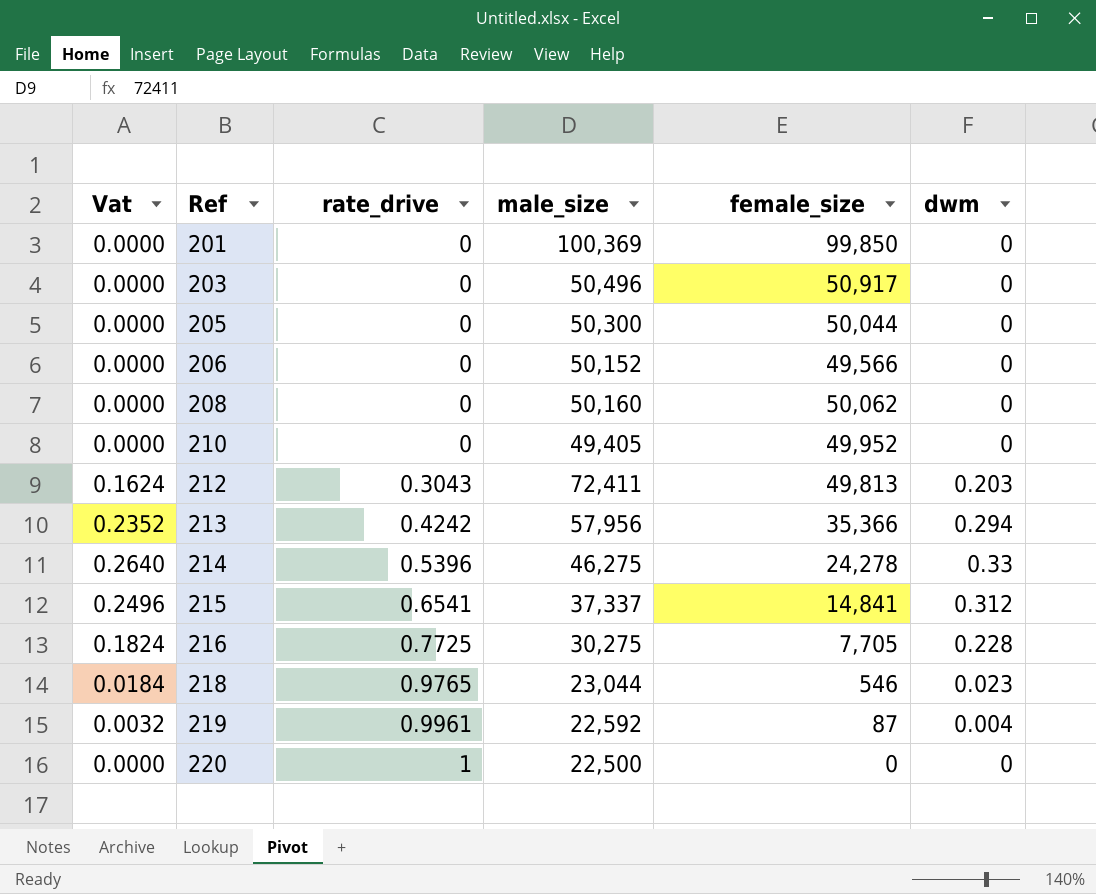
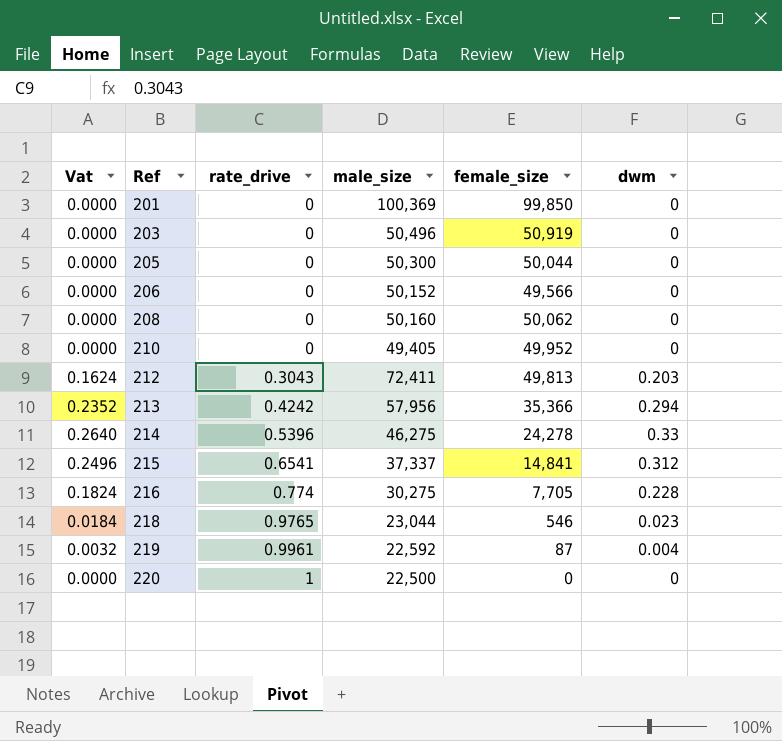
203 | female_size: 50,917 -> 50,919
216 | rate_drive: 0.7725 -> 0.774

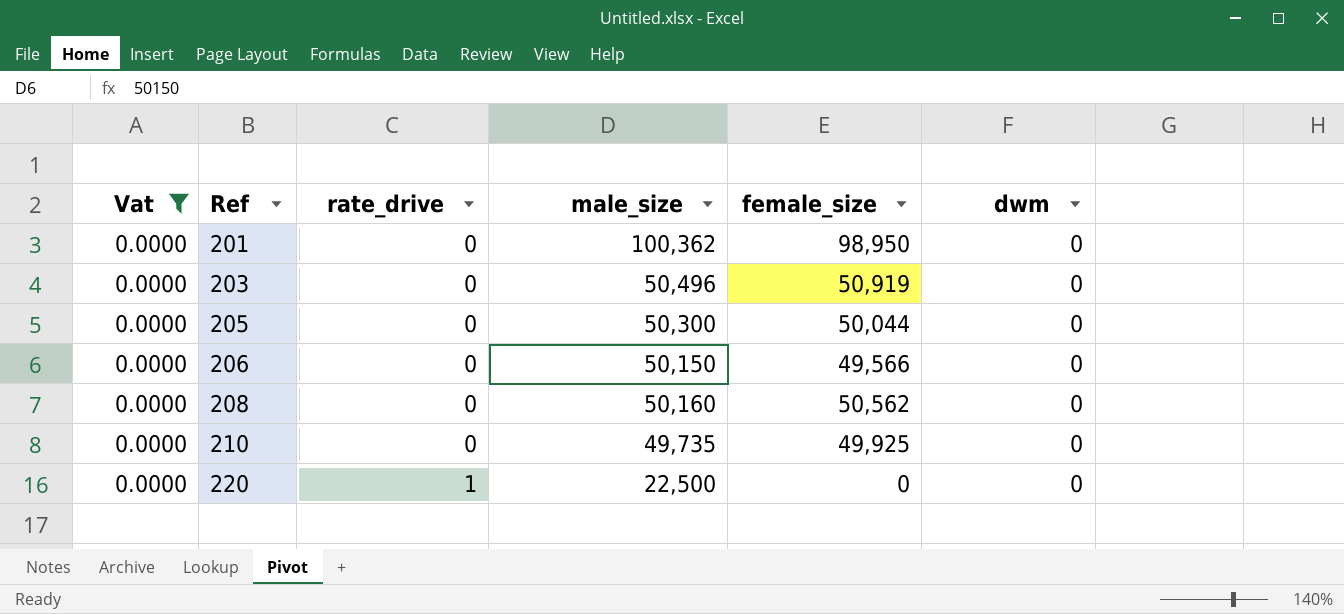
filter: none -> Vat = 0.0000
201 | male_size: 100,369 -> 100,362
201 | female_size: 99,850 -> 98,950
206 | male_size: 50,152 -> 50,150
208 | female_size: 50,062 -> 50,562
210 | male_size: 49,405 -> 49,735
210 | female_size: 49,952 -> 49,925

